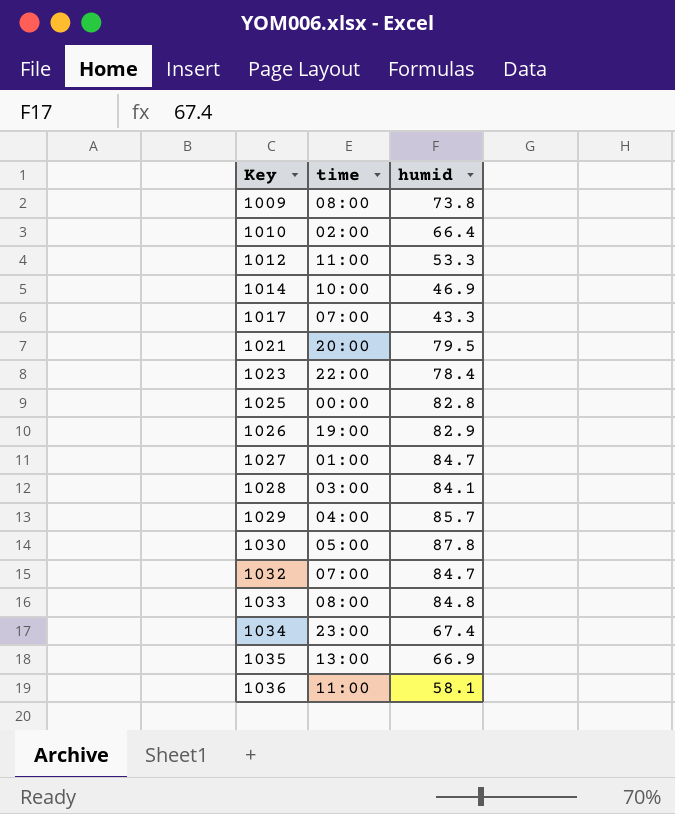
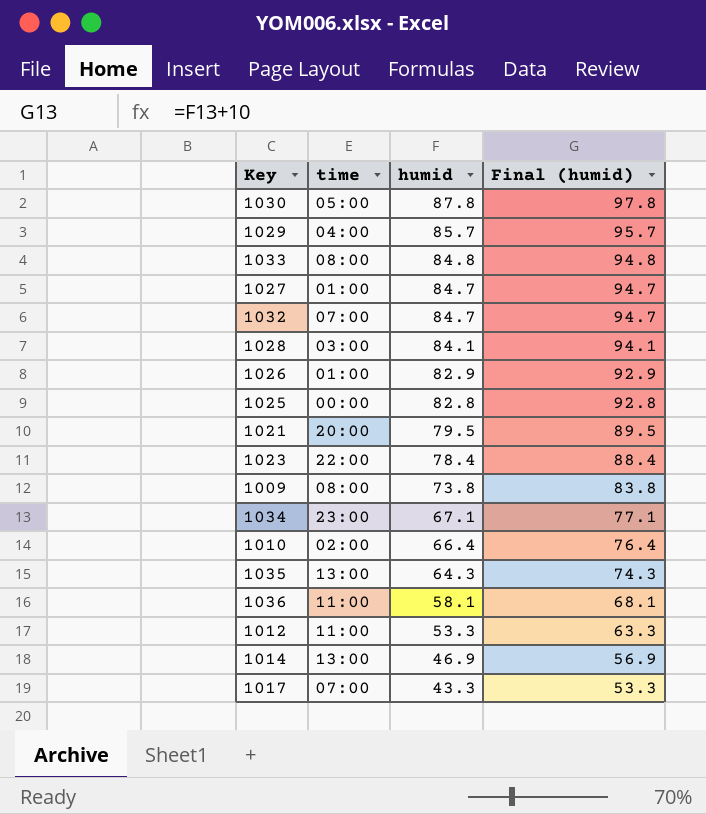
row order: Key ascending -> humid descending
column Final (humid) | formula: none -> [humid] + 10
1026 | time: 19:00 -> 01:00
1034 | humid: 67.4 -> 67.1
1035 | humid: 66.9 -> 64.3
1014 | time: 10:00 -> 13:00

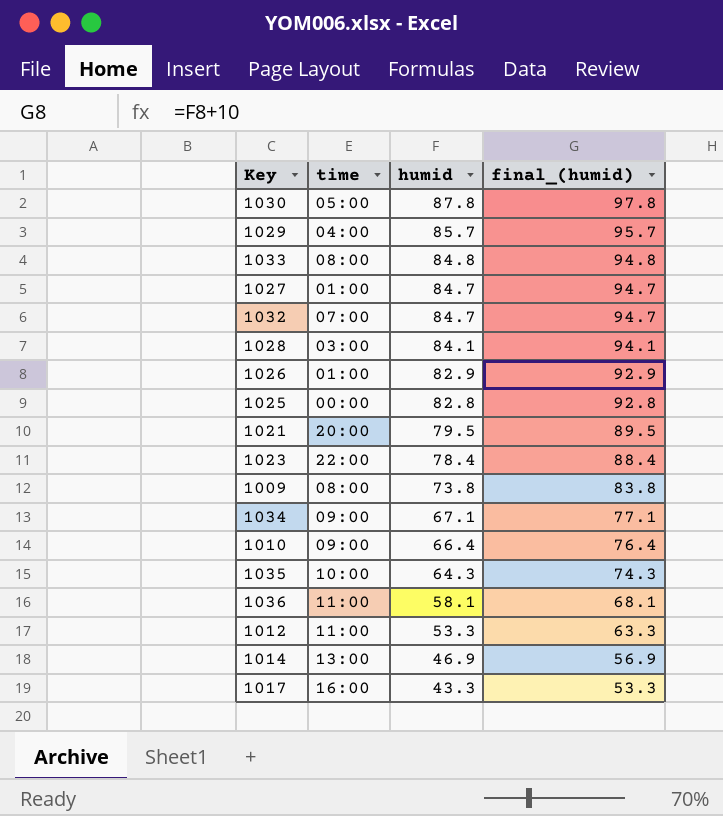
column name: Final (humid) -> final_(humid)
1034 | time: 23:00 -> 09:00
1010 | time: 02:00 -> 09:00
1035 | time: 13:00 -> 10:00
1017 | time: 07:00 -> 16:00

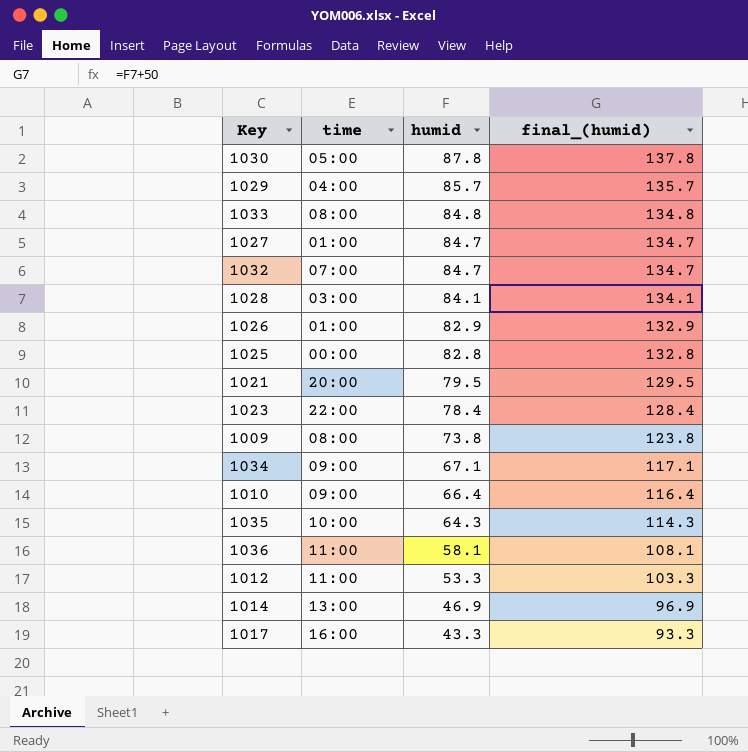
column final_(humid) | formula: [humid] + 10 -> [humid] + 50

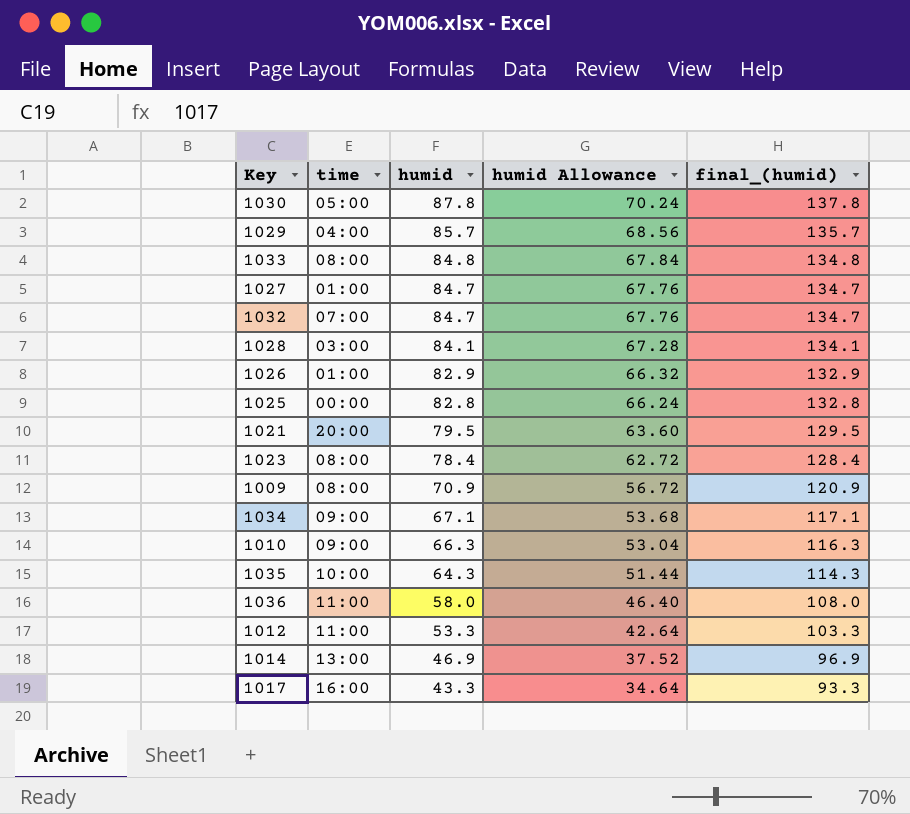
column humid Allowance | formula: none -> [humid] * 0.8
1023 | time: 22:00 -> 08:00
1009 | humid: 73.8 -> 70.9
1009 | final_(humid): 123.8 -> 120.9
1010 | humid: 66.4 -> 66.3
1010 | final_(humid): 116.4 -> 116.3
1036 | humid: 58.1 -> 58.0
1036 | final_(humid): 108.1 -> 108.0

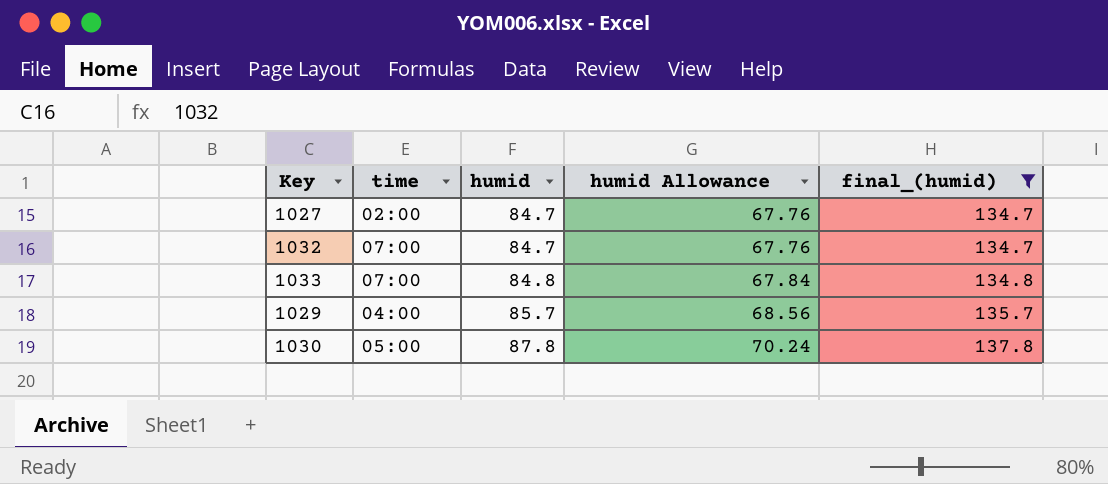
filter: none -> final_(humid) >= 134.7
row order: humid descending -> humid ascending
1027 | time: 01:00 -> 02:00
1033 | time: 08:00 -> 07:00

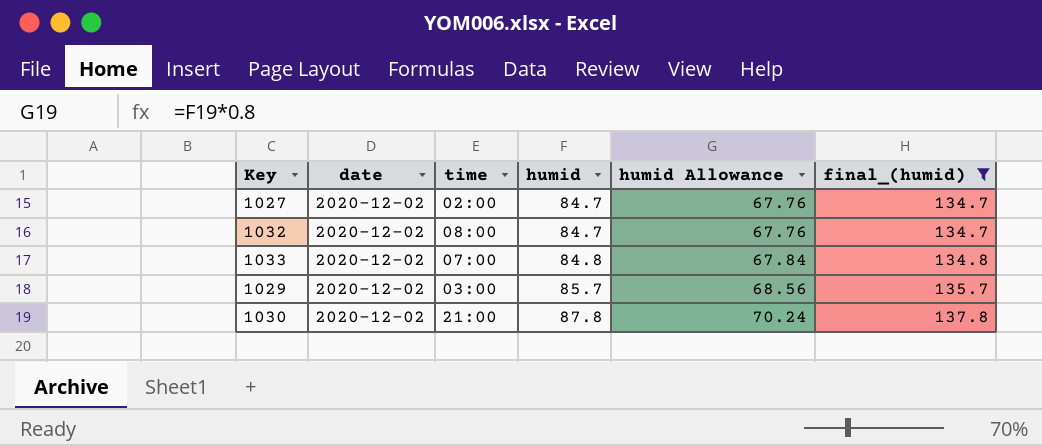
column date | position: none -> 2
1032 | time: 07:00 -> 08:00
1029 | time: 04:00 -> 03:00
1030 | time: 05:00 -> 21:00

